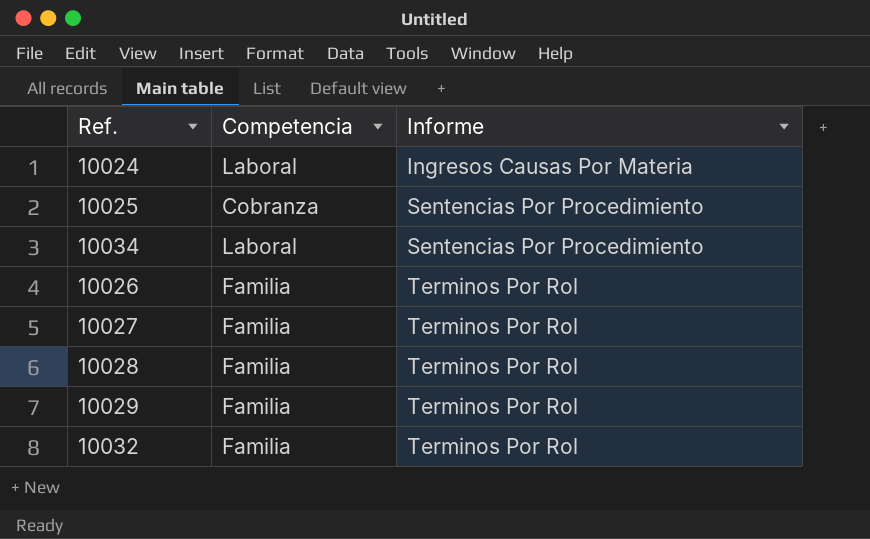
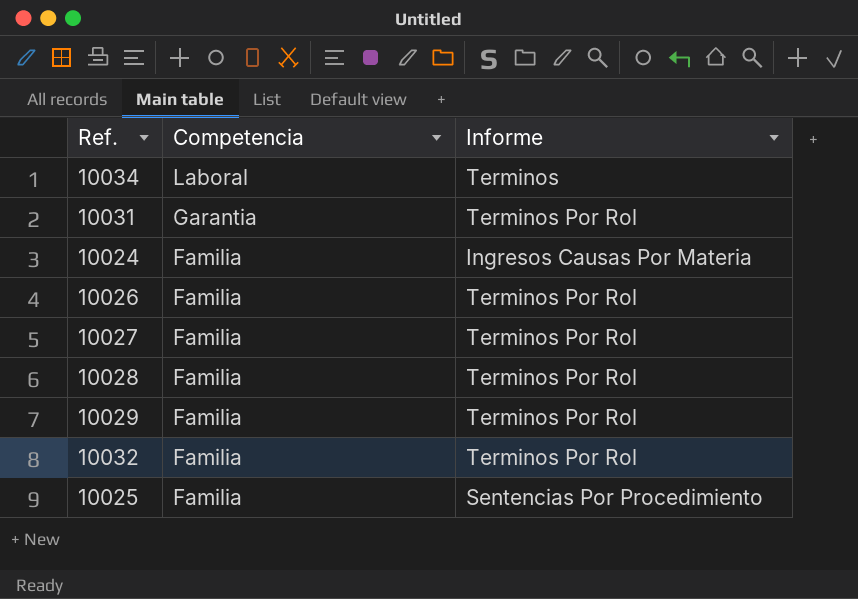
row order: Informe ascending -> Competencia descending
10034 | Informe: Sentencias Por Procedimiento -> Terminos
row 10031: none -> Garantia | Terminos Por Rol
10024 | Competencia: Laboral -> Familia
10025 | Competencia: Cobranza -> Familia

